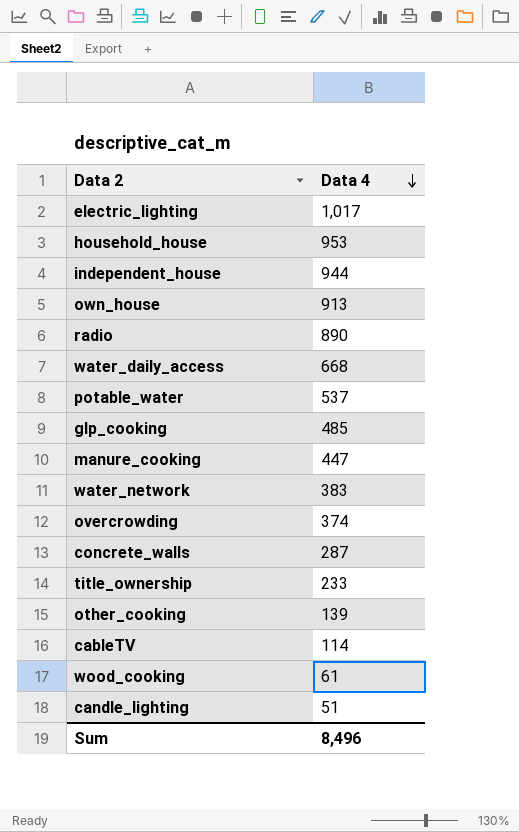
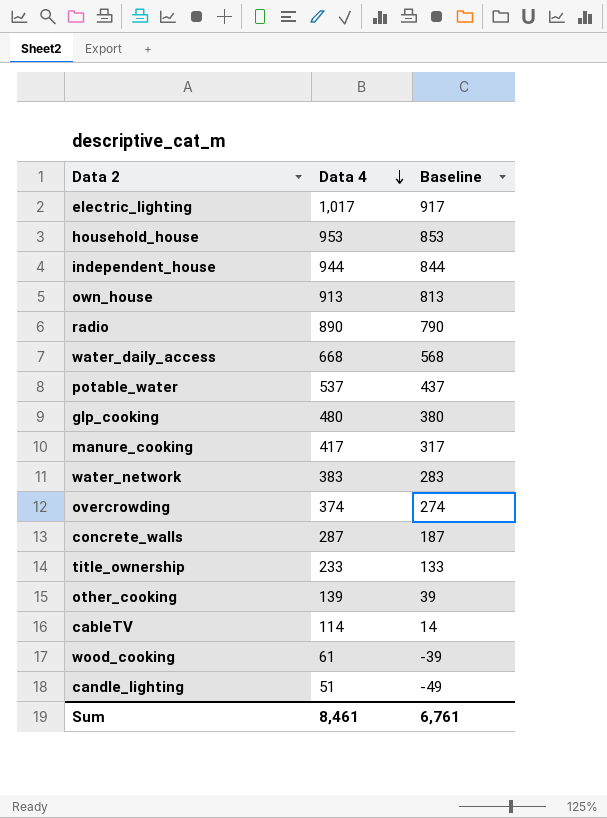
column Baseline | formula: none -> [Data 4] - 100
glp_cooking | Data 4: 485 -> 480
manure_cooking | Data 4: 447 -> 417
Sum | Data 4: 8,496 -> 8,461

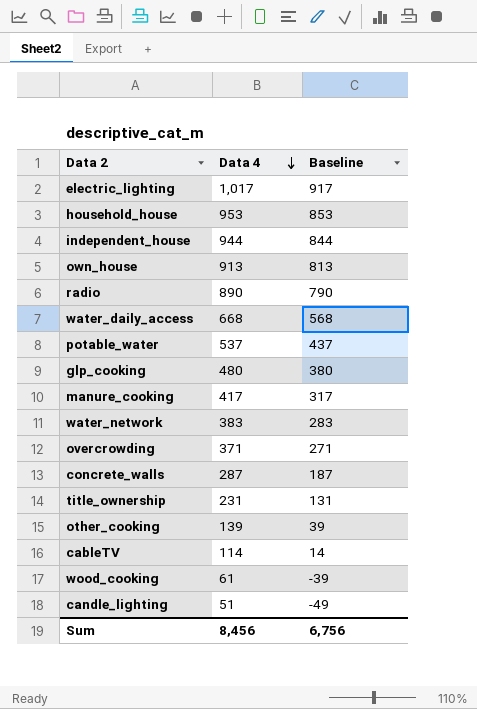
overcrowding | Data 4: 374 -> 371
overcrowding | Baseline: 274 -> 271
title_ownership | Data 4: 233 -> 231
title_ownership | Baseline: 133 -> 131
Sum | Data 4: 8,461 -> 8,456
Sum | Baseline: 6,761 -> 6,756

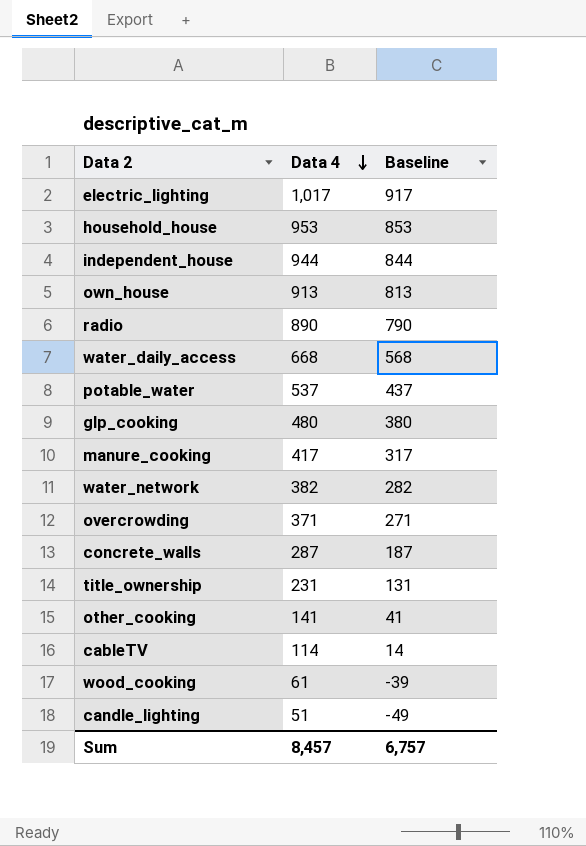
water_network | Data 4: 383 -> 382
water_network | Baseline: 283 -> 282
other_cooking | Data 4: 139 -> 141
other_cooking | Baseline: 39 -> 41
Sum | Data 4: 8,456 -> 8,457
Sum | Baseline: 6,756 -> 6,757

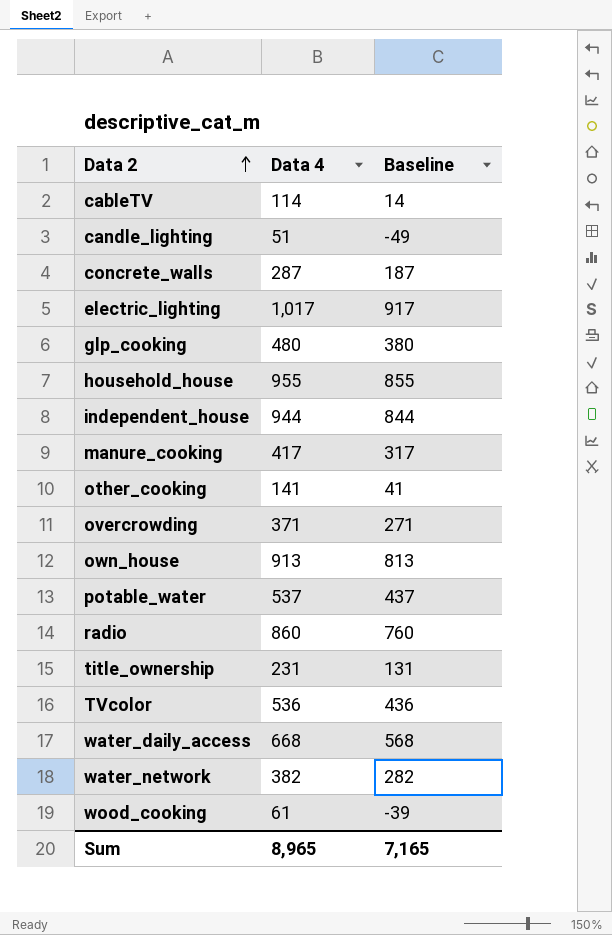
row order: Data 4 descending -> Data 2 ascending
household_house | Data 4: 953 -> 955
household_house | Baseline: 853 -> 855
radio | Data 4: 890 -> 860
radio | Baseline: 790 -> 760
row TVcolor: none -> 536 | 436
Sum | Data 4: 8,457 -> 8,965
Sum | Baseline: 6,757 -> 7,165

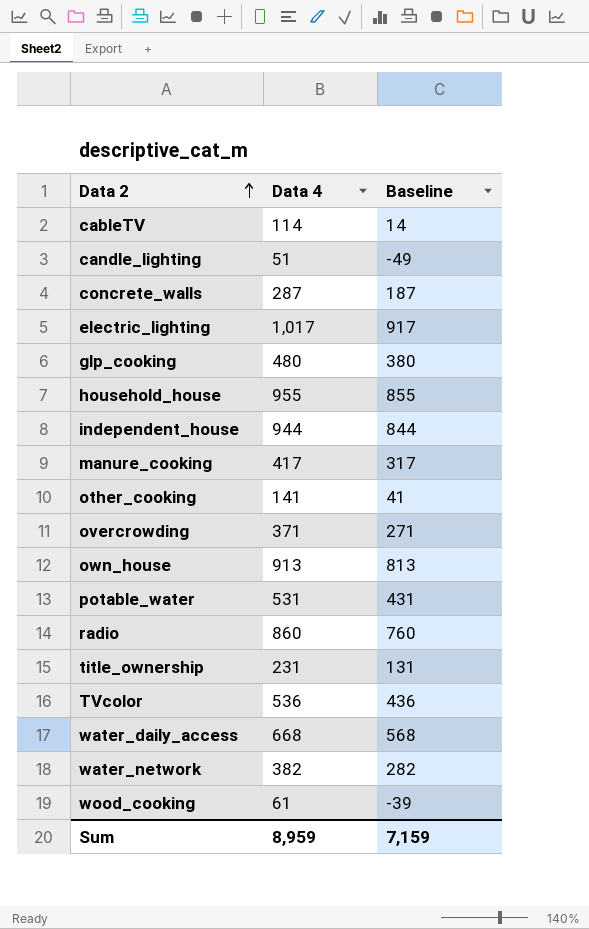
potable_water | Data 4: 537 -> 531
potable_water | Baseline: 437 -> 431
Sum | Data 4: 8,965 -> 8,959
Sum | Baseline: 7,165 -> 7,159

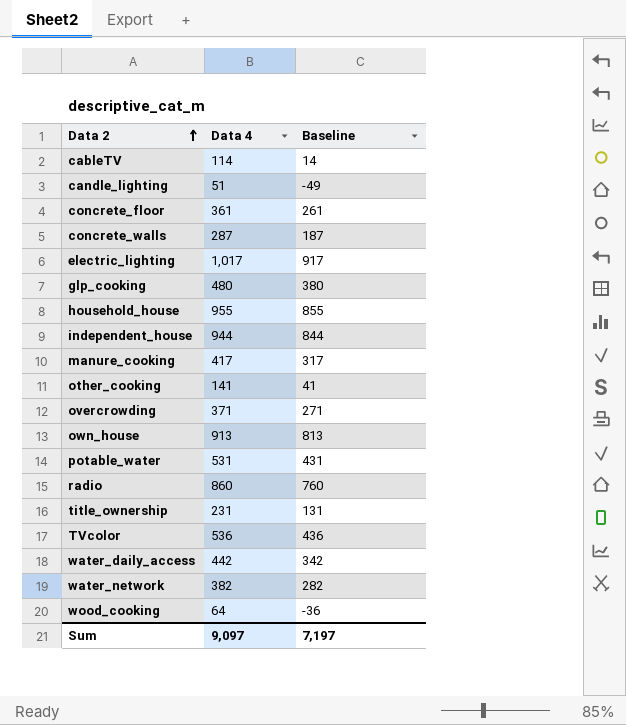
row concrete_floor: none -> 361 | 261
water_daily_access | Data 4: 668 -> 442
water_daily_access | Baseline: 568 -> 342
wood_cooking | Data 4: 61 -> 64
wood_cooking | Baseline: -39 -> -36
Sum | Data 4: 8,959 -> 9,097
Sum | Baseline: 7,159 -> 7,197

